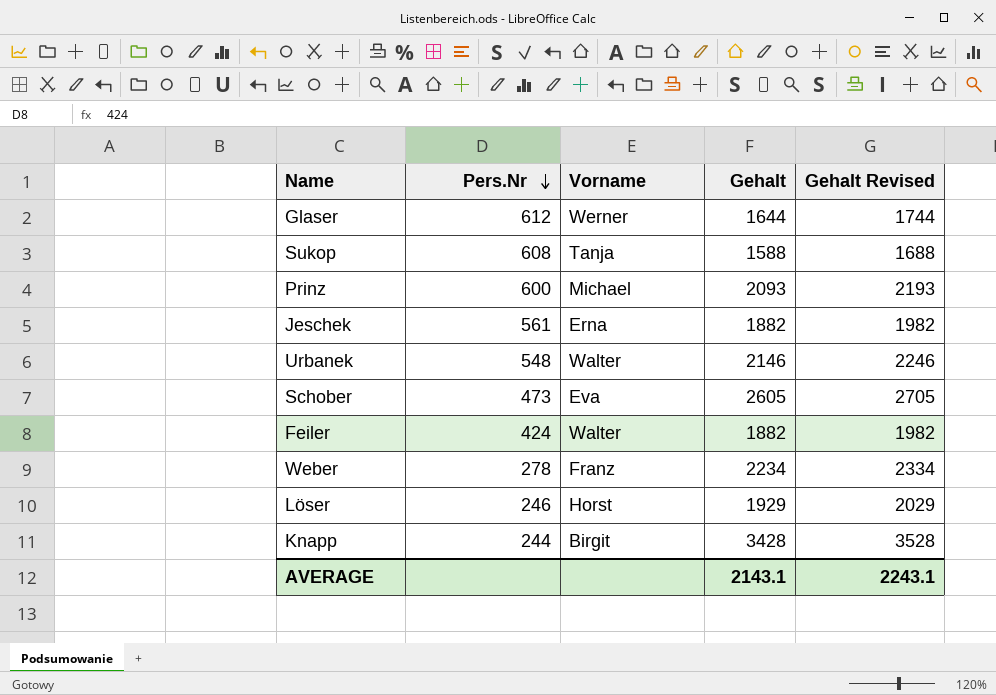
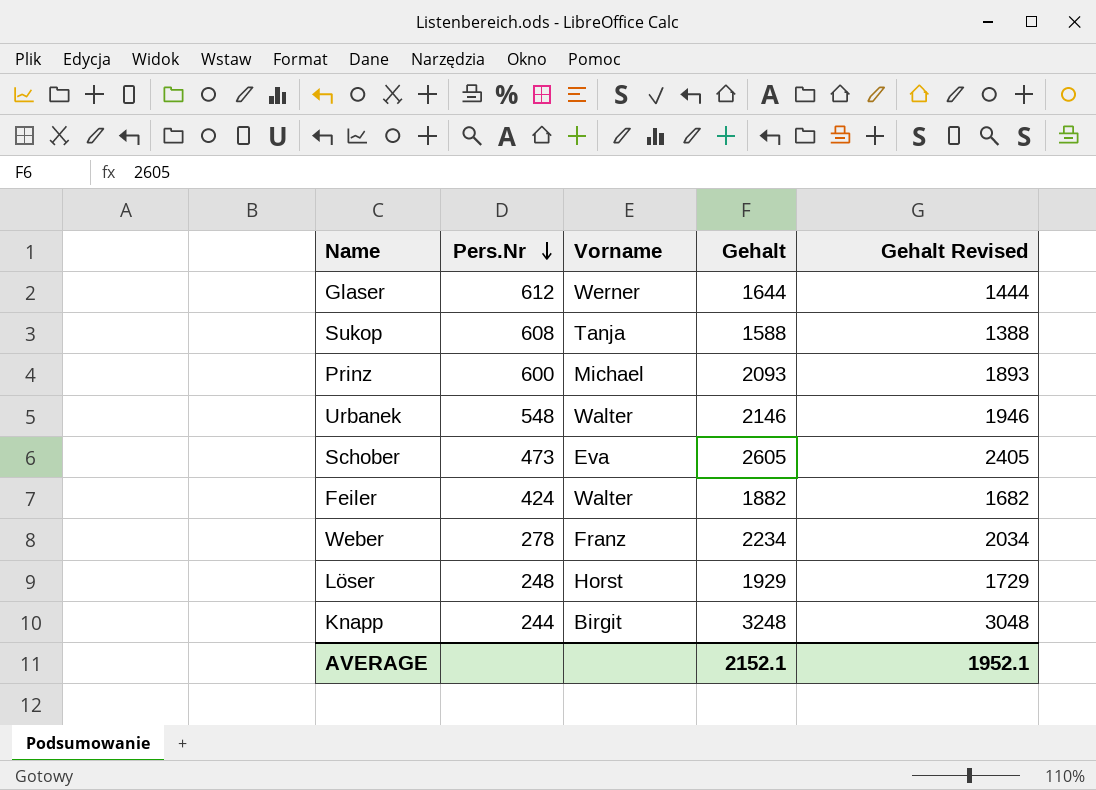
column Gehalt Revised | formula: [Gehalt] + 100 -> [Gehalt] - 200
row Jeschek: 561 | Erna | 1882 | 1982 -> none
Löser | Pers.Nr: 246 -> 248
Knapp | Gehalt: 3428 -> 3248
AVERAGE | Gehalt: 2143.1 -> 2152.1
AVERAGE | Gehalt Revised: 2243.1 -> 1952.1

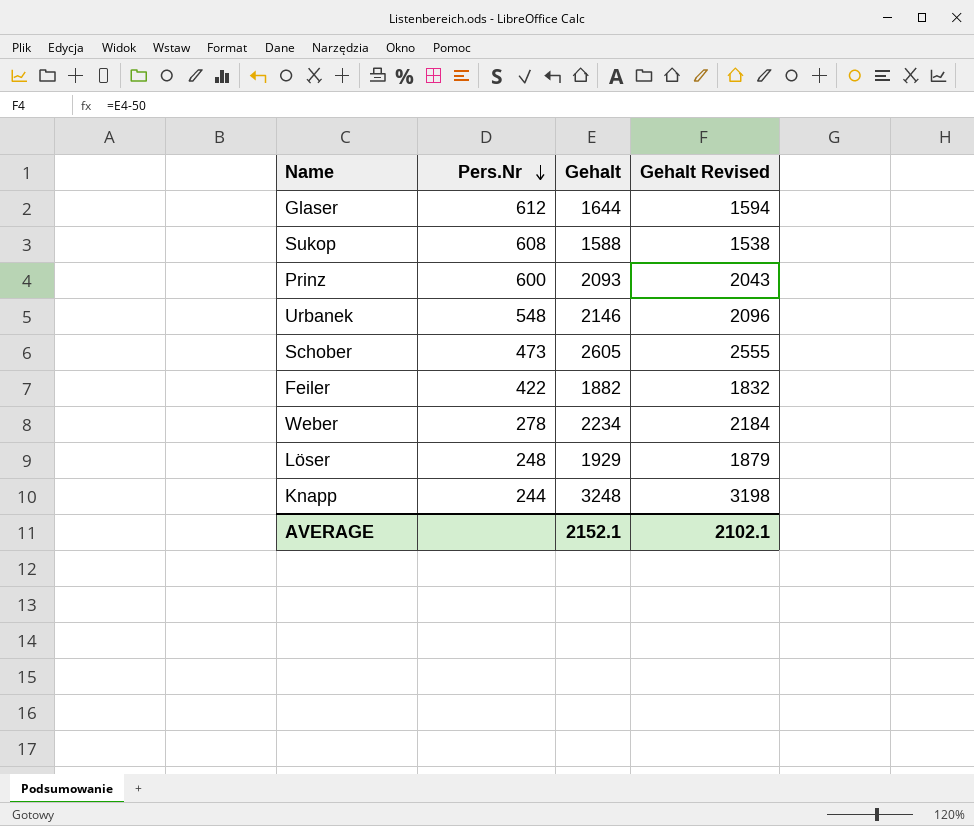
column Vorname | position: 3 -> none
column Gehalt Revised | formula: [Gehalt] - 200 -> [Gehalt] - 50
Feiler | Pers.Nr: 424 -> 422
AVERAGE | Gehalt Revised: 1952.1 -> 2102.1

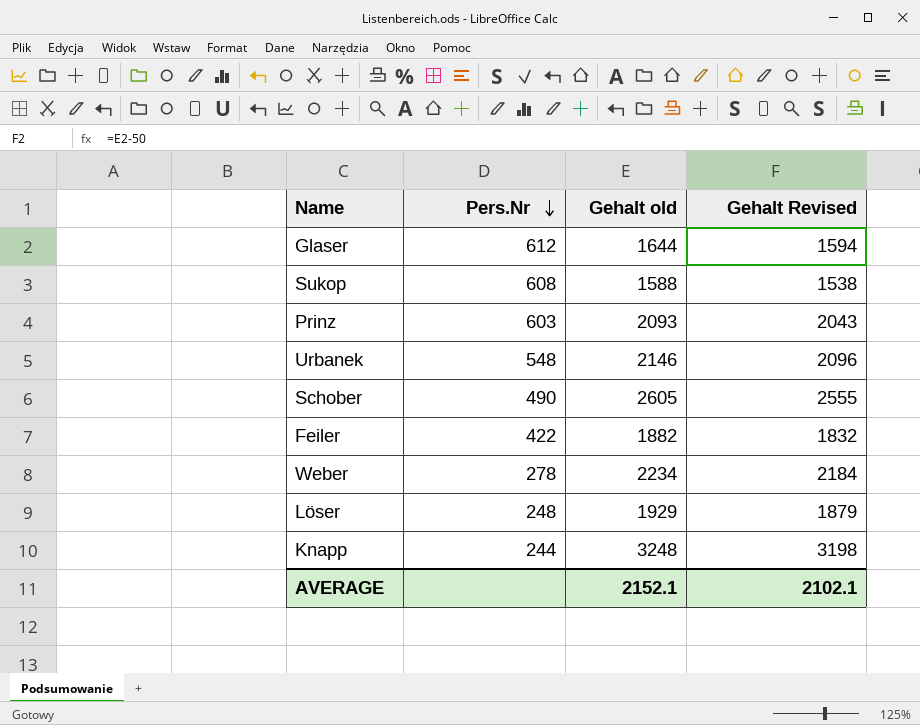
column name: Gehalt -> Gehalt old
Prinz | Pers.Nr: 600 -> 603
Schober | Pers.Nr: 473 -> 490

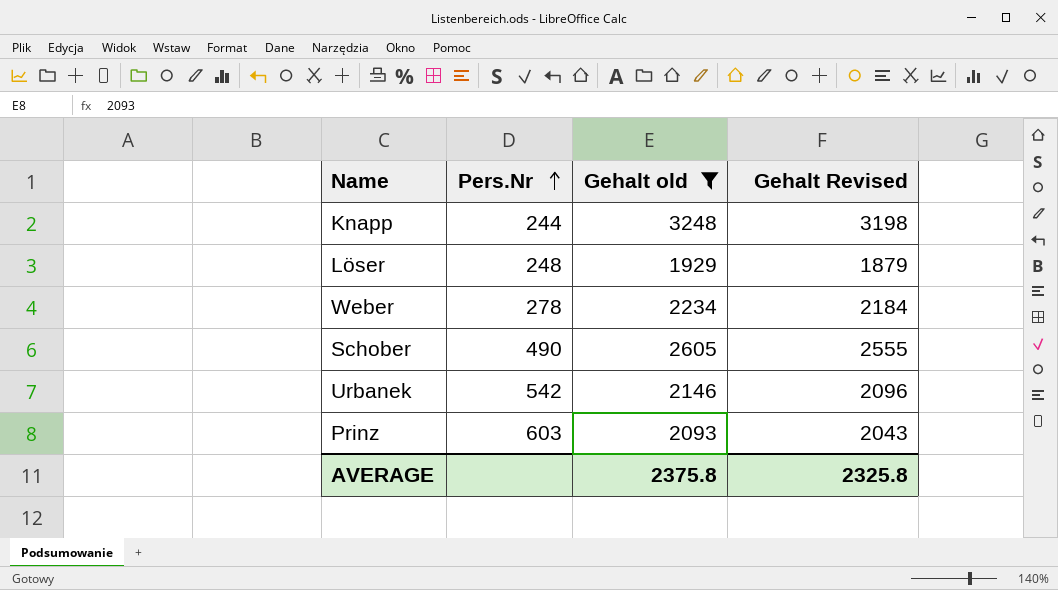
filter: none -> Gehalt old >= 1929
row order: Pers.Nr descending -> Pers.Nr ascending
Urbanek | Pers.Nr: 548 -> 542
AVERAGE | Gehalt old: 2152.1 -> 2375.8
AVERAGE | Gehalt Revised: 2102.1 -> 2325.8

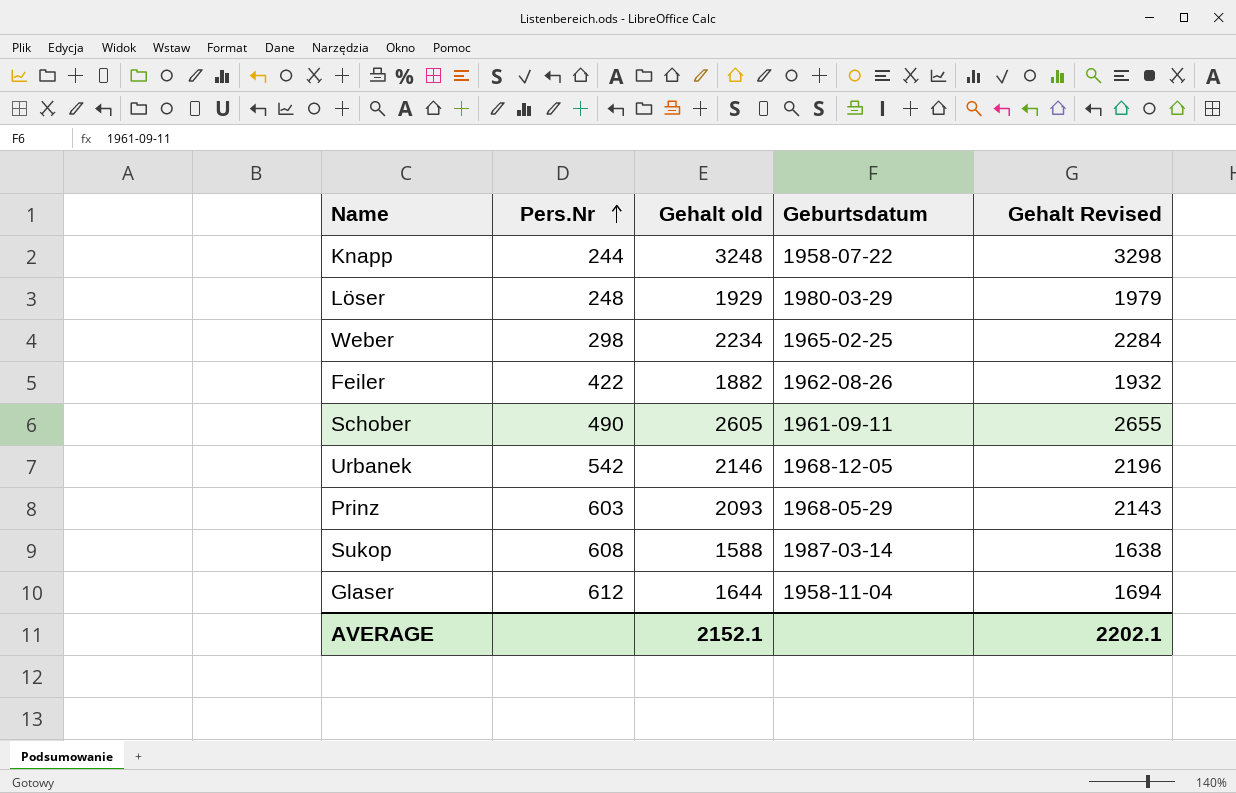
filter: Gehalt old >= 1929 -> none
column Geburtsdatum | position: none -> 4
column Gehalt Revised | formula: [Gehalt old] - 50 -> [Gehalt old] + 50
Weber | Pers.Nr: 278 -> 298
AVERAGE | Gehalt old: 2375.8 -> 2152.1
AVERAGE | Gehalt Revised: 2325.8 -> 2202.1

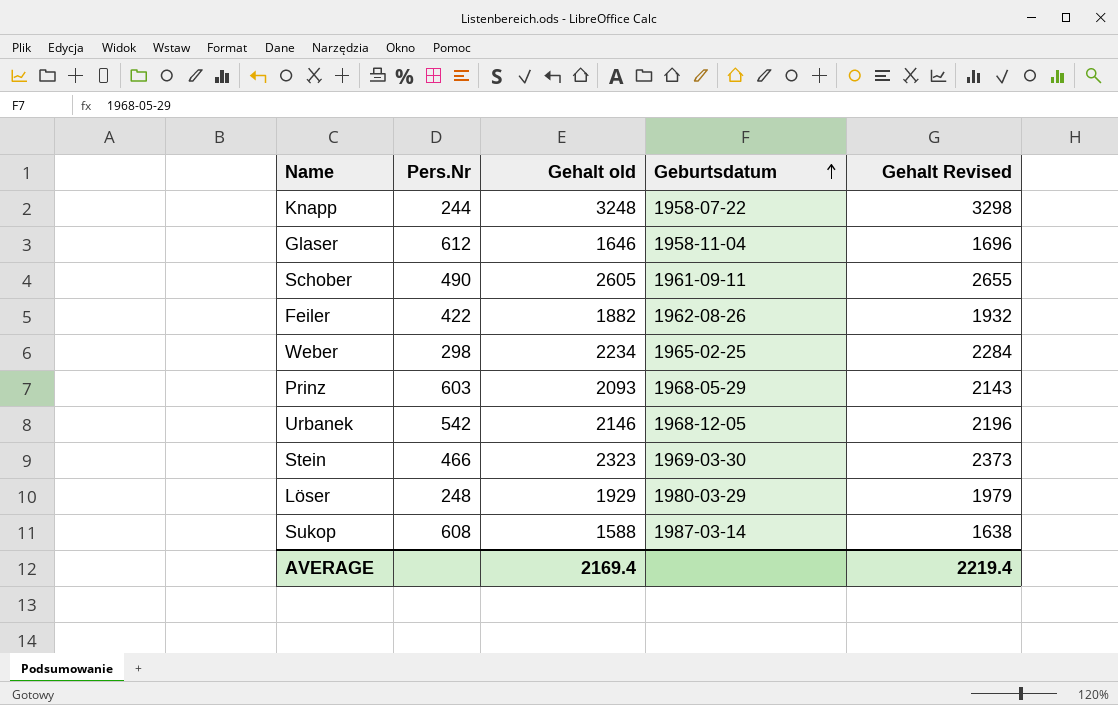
row order: Pers.Nr ascending -> Geburtsdatum ascending
Glaser | Gehalt old: 1644 -> 1646
Glaser | Gehalt Revised: 1694 -> 1696
row Stein: none -> 466 | 2323 | 1969-03-30 | 2373
AVERAGE | Gehalt old: 2152.1 -> 2169.4
AVERAGE | Gehalt Revised: 2202.1 -> 2219.4

